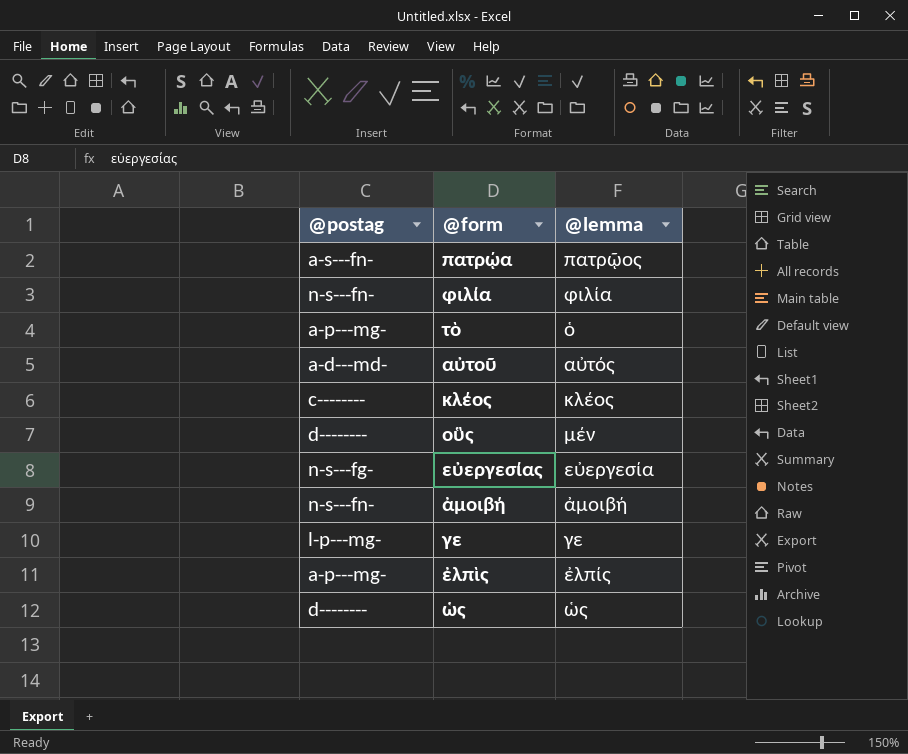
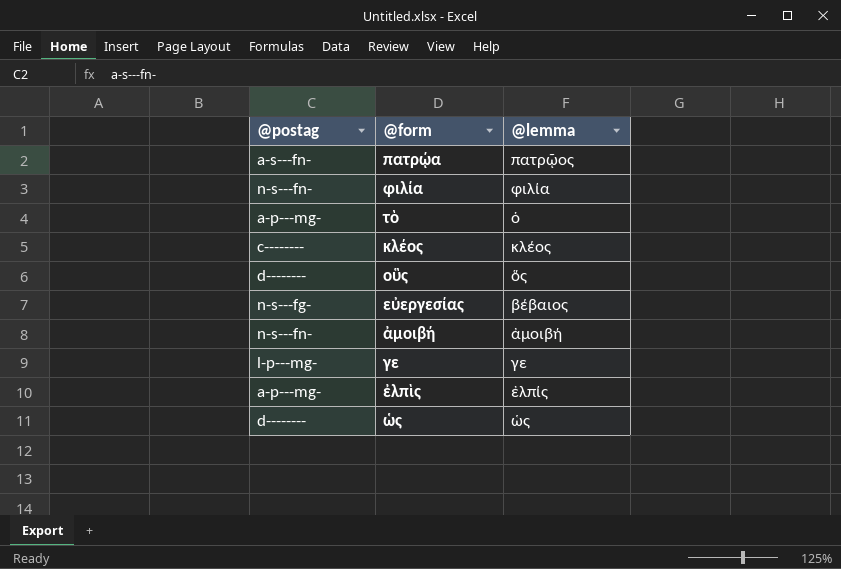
row αὐτοῦ: a-d---md- | αὐτός -> none
οὓς | @lemma: μέν -> ὅς
εὐεργεσίας | @lemma: εὐεργεσία -> βέβαιος

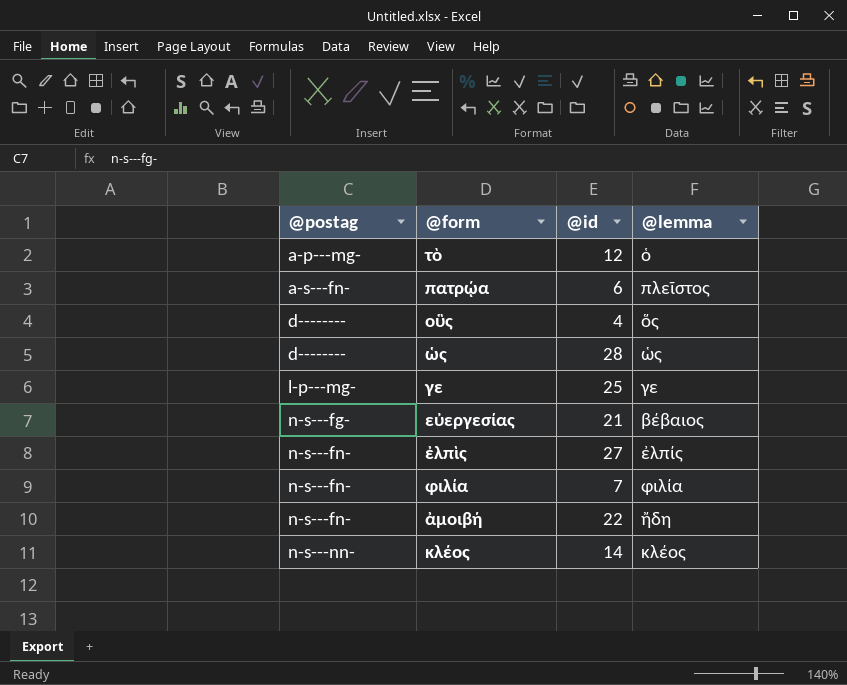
row order: none -> @postag ascending
column @id | position: none -> 3
πατρῴα | @lemma: πατρῷος -> πλεῖστος
ἐλπὶς | @postag: a-p---mg- -> n-s---fn-
ἀμοιβή | @lemma: ἀμοιβή -> ἤδη
κλέος | @postag: c-------- -> n-s---nn-

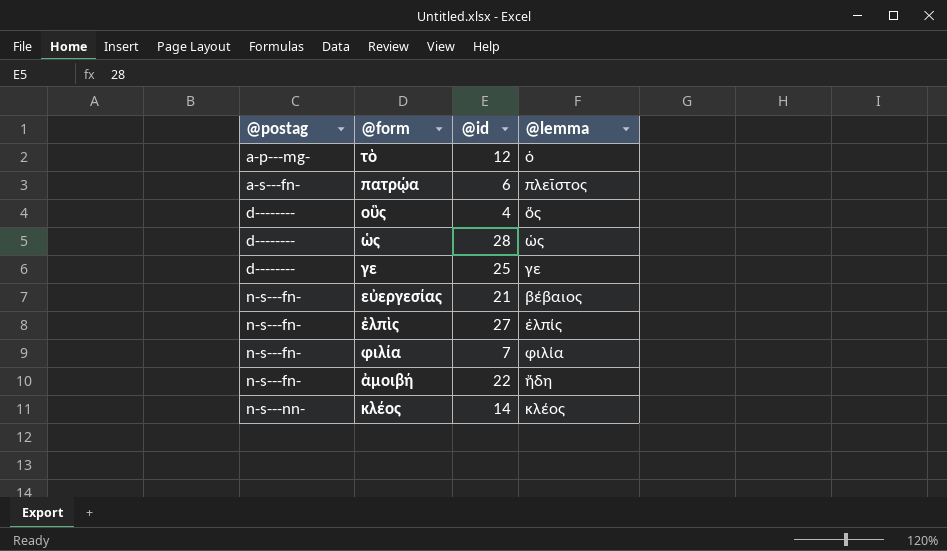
γε | @postag: l-p---mg- -> d--------
εὐεργεσίας | @postag: n-s---fg- -> n-s---fn-

